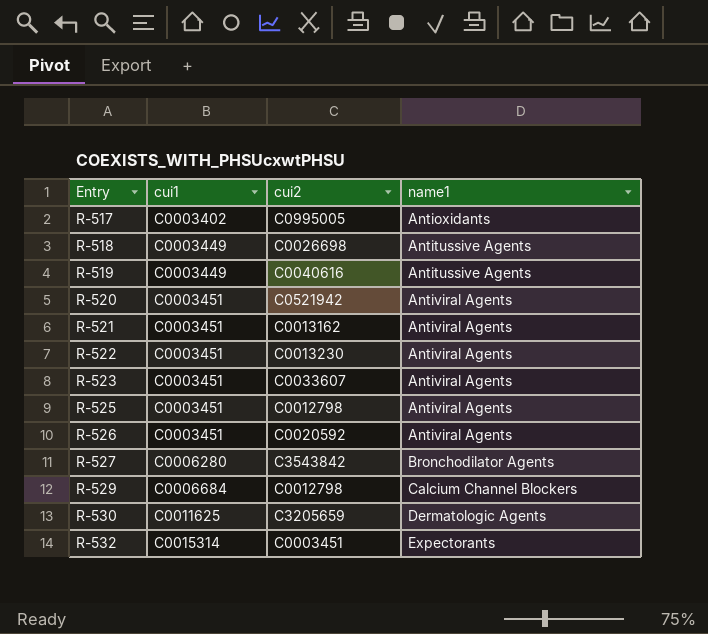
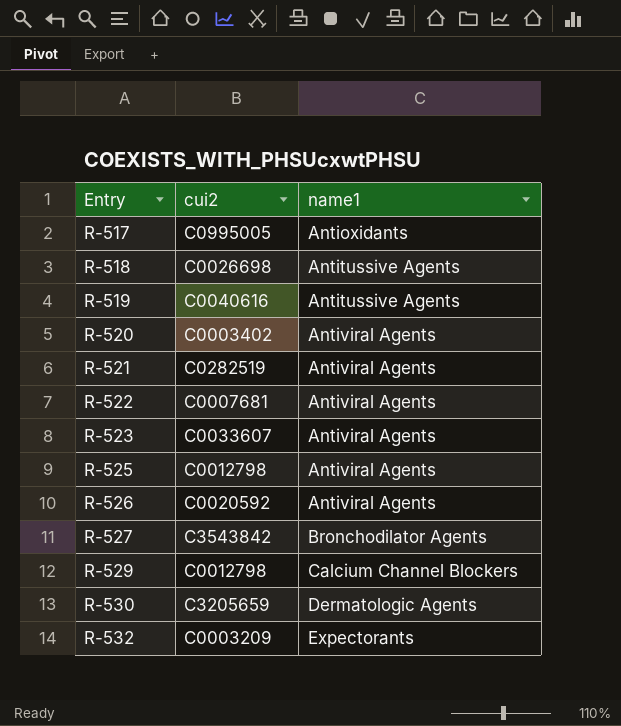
column cui1 | position: 2 -> none
R-520 | cui2: C0521942 -> C0003402
R-521 | cui2: C0013162 -> C0282519
R-522 | cui2: C0013230 -> C0007681
R-532 | cui2: C0003451 -> C0003209

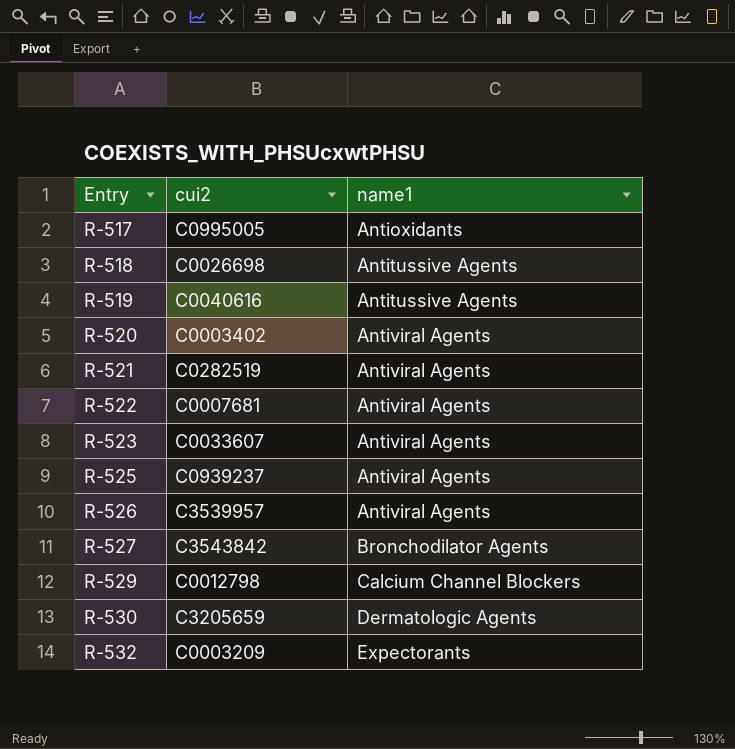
R-525 | cui2: C0012798 -> C0939237
R-526 | cui2: C0020592 -> C3539957

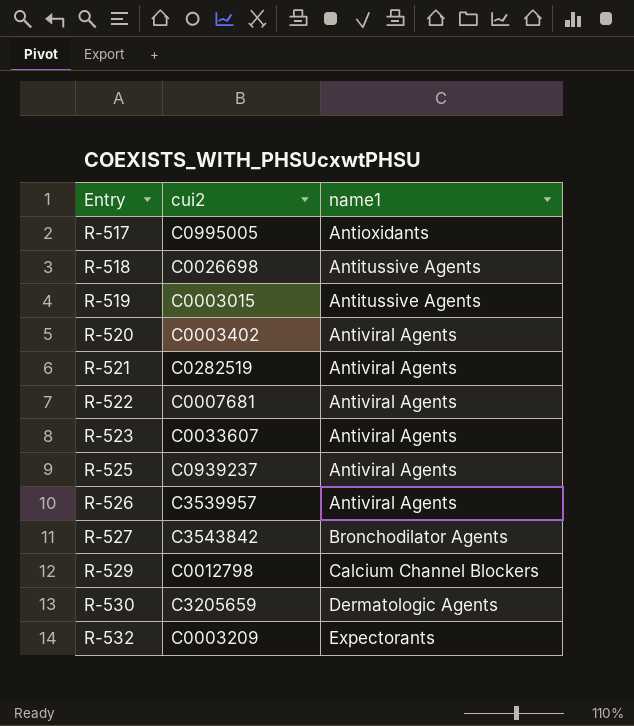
R-519 | cui2: C0040616 -> C0003015

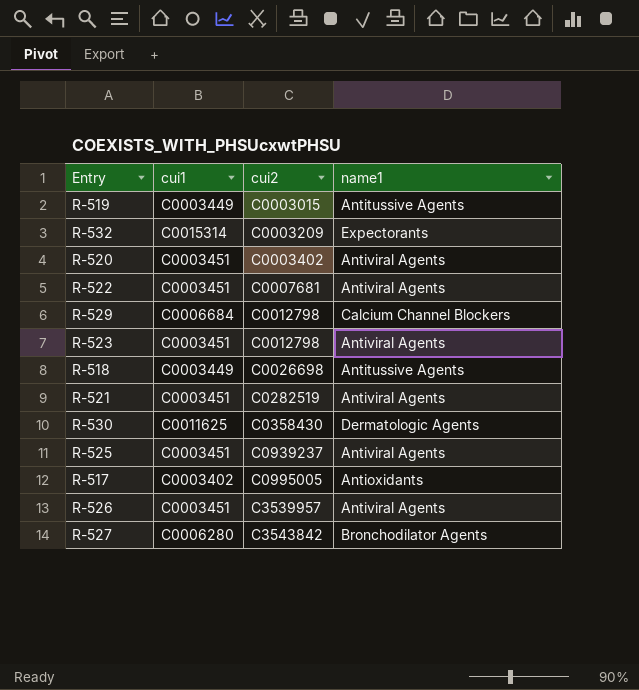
row order: Entry ascending -> cui2 ascending
column cui1 | position: none -> 2
R-523 | cui2: C0033607 -> C0012798
R-530 | cui2: C3205659 -> C0358430

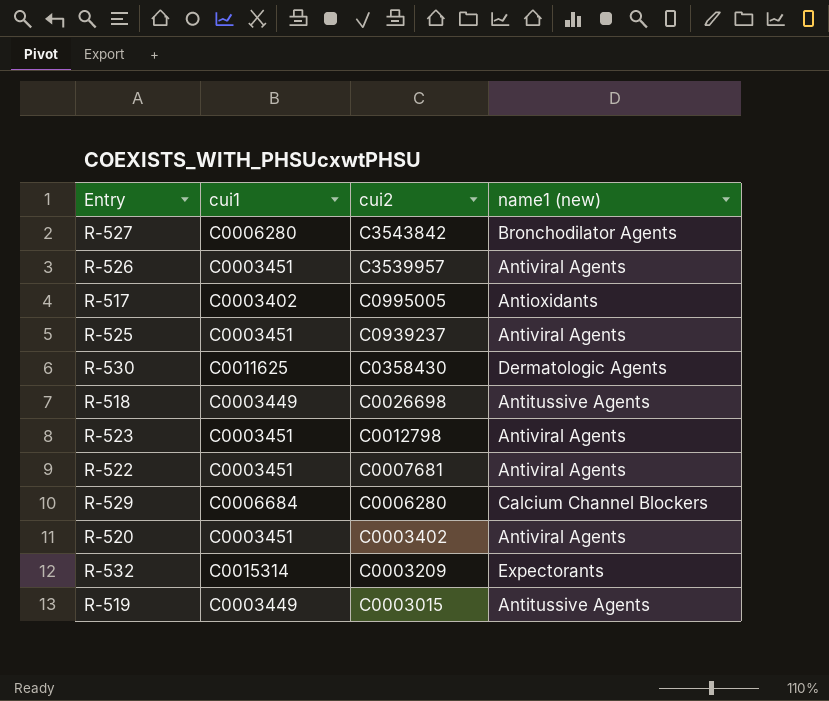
row order: cui2 ascending -> cui2 descending
column name: name1 -> name1 (new)
row R-521: C0003451 | C0282519 | Antiviral Agents -> none
R-529 | cui2: C0012798 -> C0006280

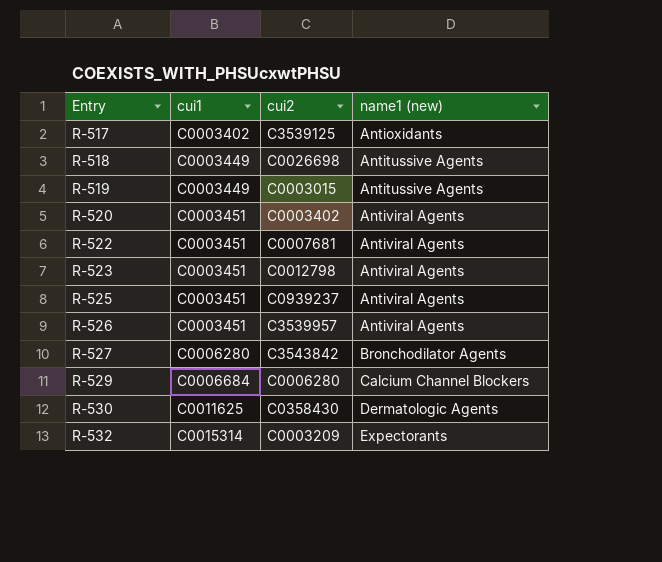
row order: cui2 descending -> Entry ascending
R-517 | cui2: C0995005 -> C3539125

